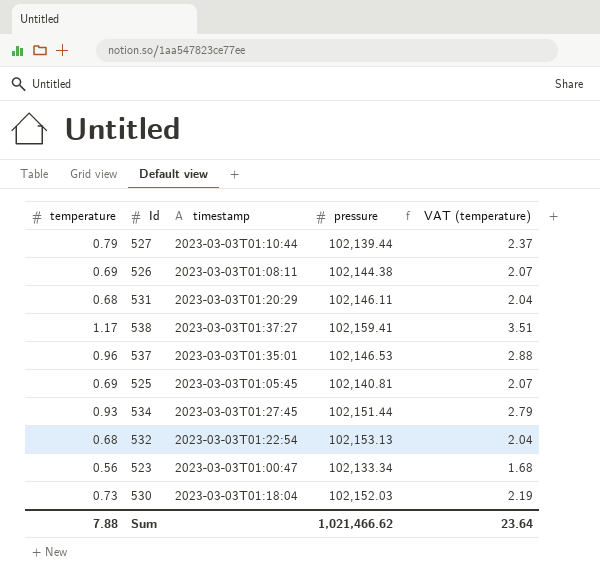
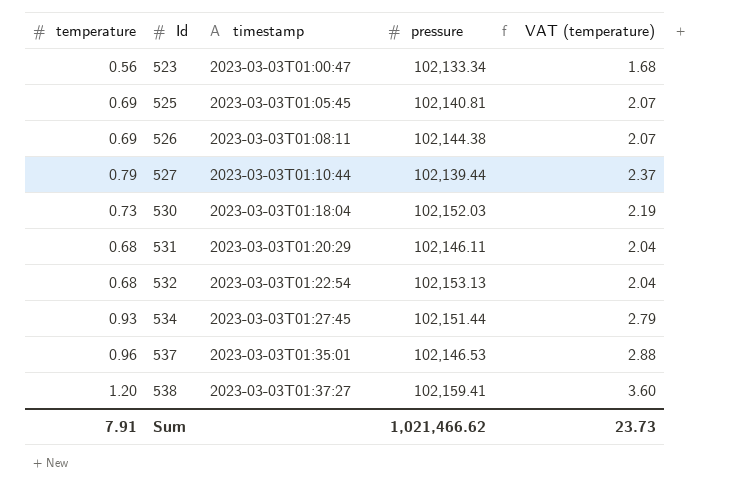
row order: none -> Id ascending
538 | temperature: 1.17 -> 1.20
538 | VAT (temperature): 3.51 -> 3.60
Sum | temperature: 7.88 -> 7.91
Sum | VAT (temperature): 23.64 -> 23.73

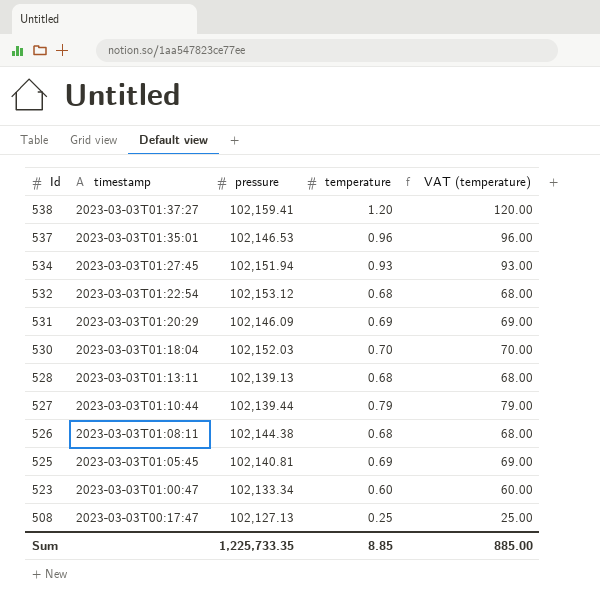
row order: Id ascending -> Id descending
column temperature | position: 1 -> 4
column VAT (temperature) | formula: [temperature] * 3 -> [temperature] * 100
534 | pressure: 102,151.44 -> 102,151.94
532 | pressure: 102,153.13 -> 102,153.12
531 | pressure: 102,146.11 -> 102,146.09
531 | temperature: 0.68 -> 0.69
530 | temperature: 0.73 -> 0.70
row 528: none -> 2023-03-03T01:13:11 | 102,139.13 | 0.68 | 68.00
526 | temperature: 0.69 -> 0.68
523 | temperature: 0.56 -> 0.60
row 508: none -> 2023-03-03T00:17:47 | 102,127.13 | 0.25 | 25.00
Sum | pressure: 1,021,466.62 -> 1,225,733.35
Sum | temperature: 7.91 -> 8.85
Sum | VAT (temperature): 23.73 -> 885.00

